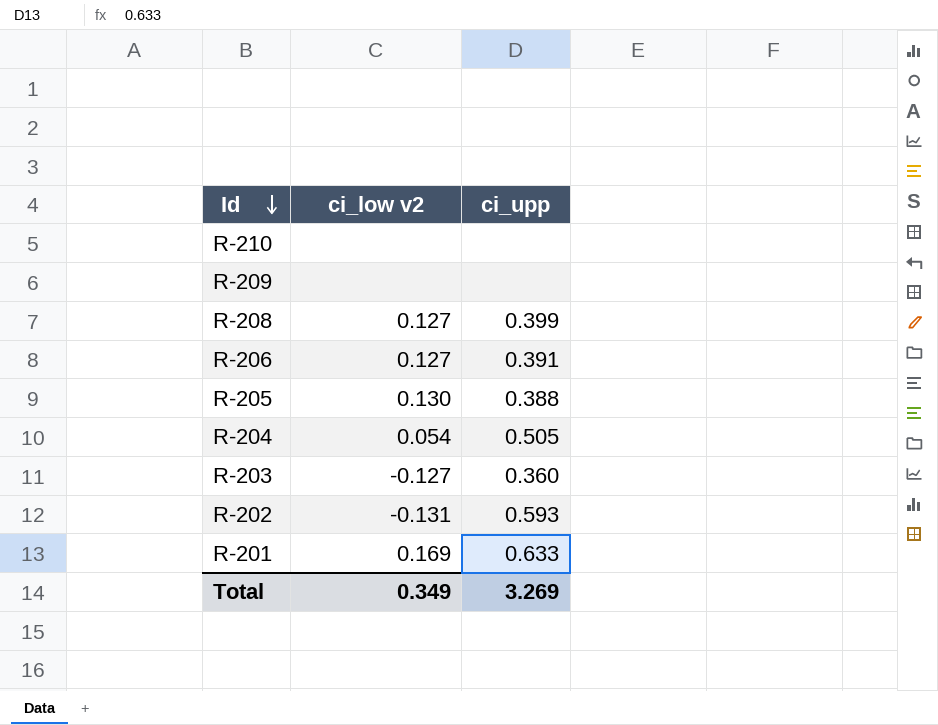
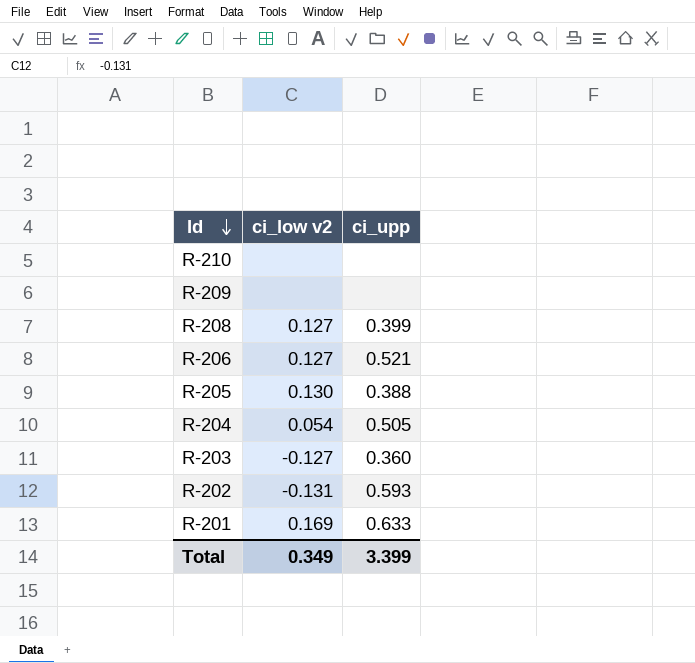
R-206 | ci_upp: 0.391 -> 0.521
Total | ci_upp: 3.269 -> 3.399

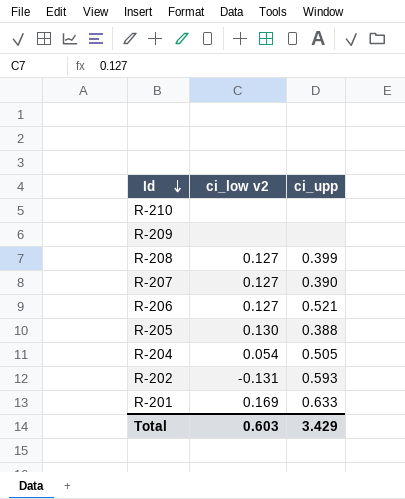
row R-203: -0.127 | 0.360 -> none
row R-207: none -> 0.127 | 0.390
Total | ci_low v2: 0.349 -> 0.603
Total | ci_upp: 3.399 -> 3.429

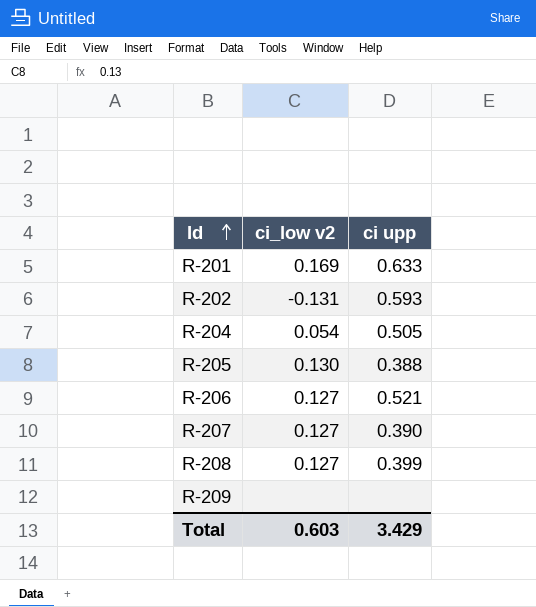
row order: Id descending -> Id ascending
column name: ci_upp -> ci upp
row R-210: none | none -> none

